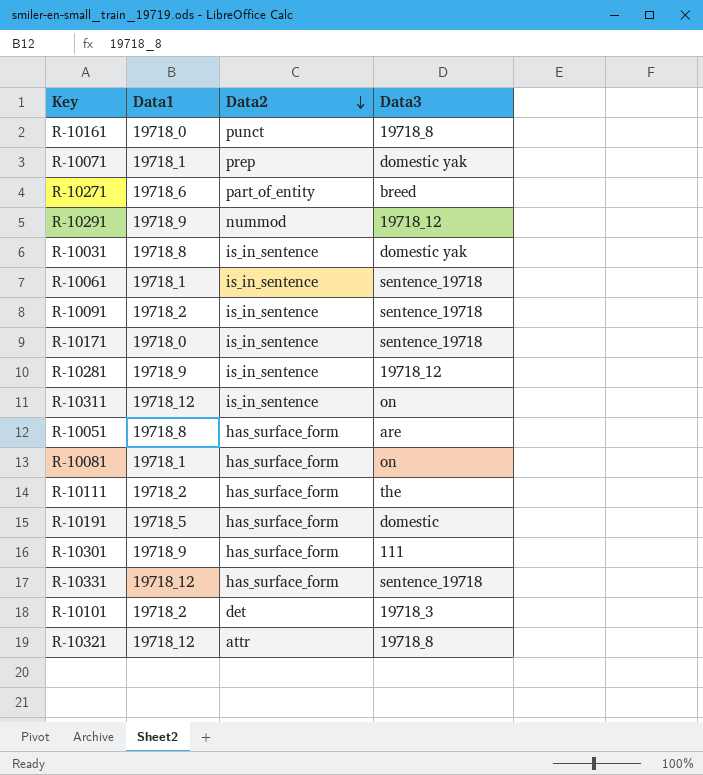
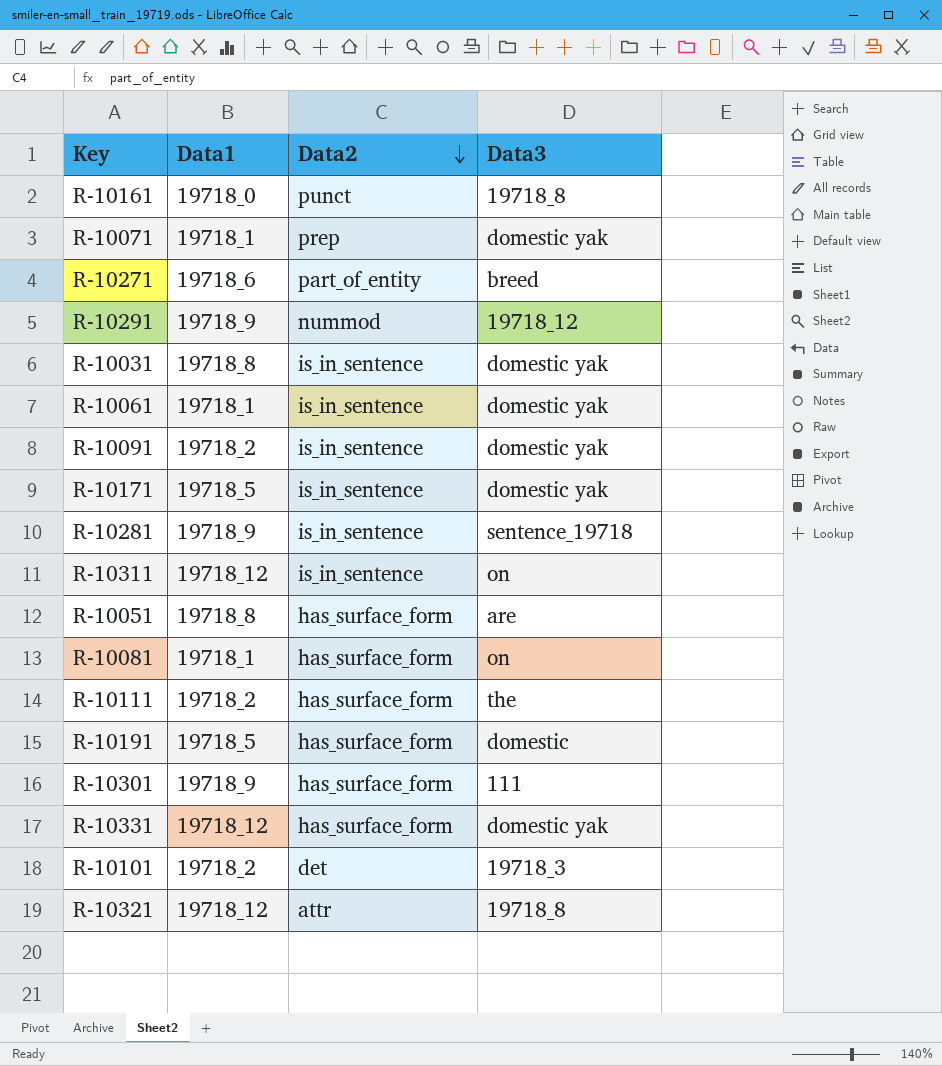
R-10061 | Data3: sentence_19718 -> domestic yak
R-10091 | Data3: sentence_19718 -> domestic yak
R-10171 | Data1: 19718_0 -> 19718_5
R-10171 | Data3: sentence_19718 -> domestic yak
R-10281 | Data3: 19718_12 -> sentence_19718
R-10331 | Data3: sentence_19718 -> domestic yak

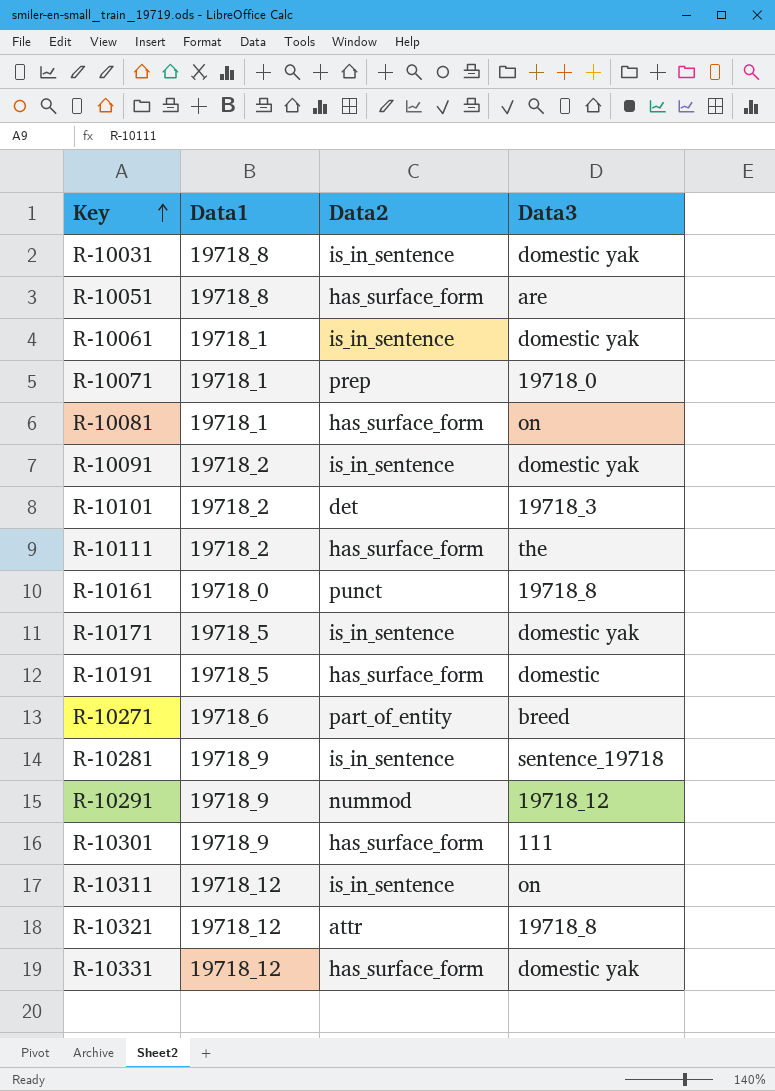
row order: Data2 descending -> Key ascending
R-10071 | Data3: domestic yak -> 19718_0

